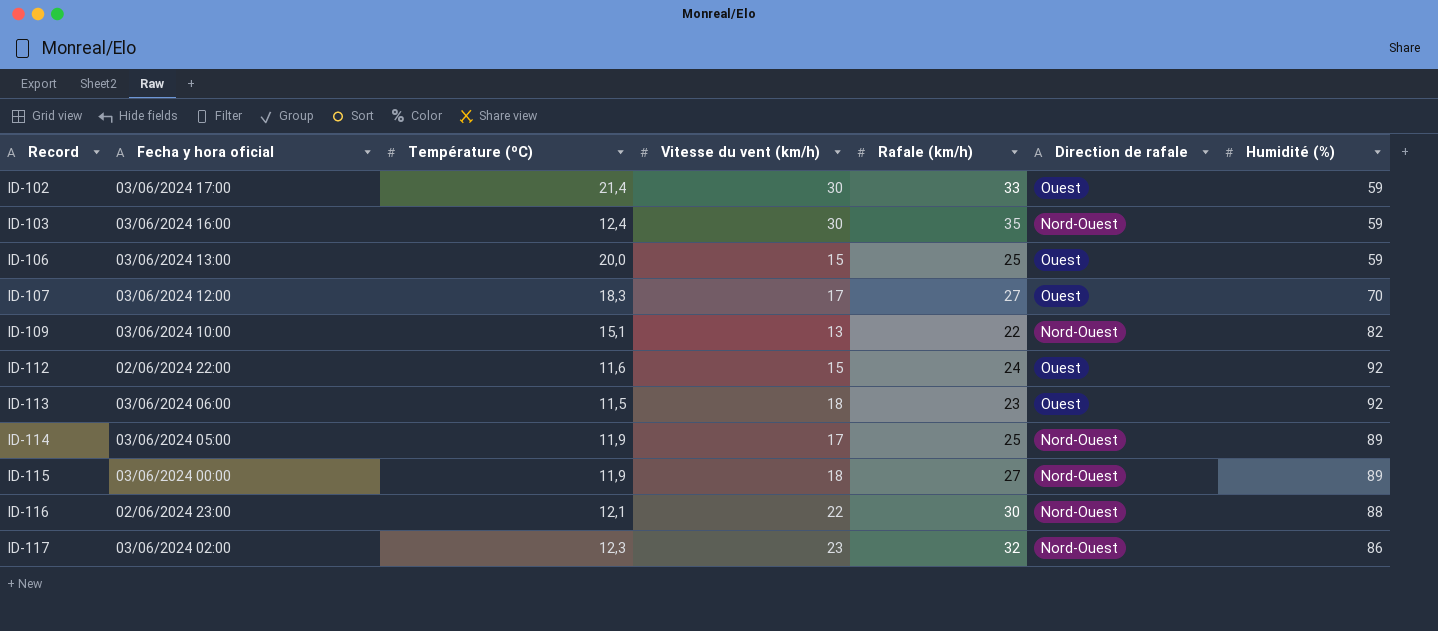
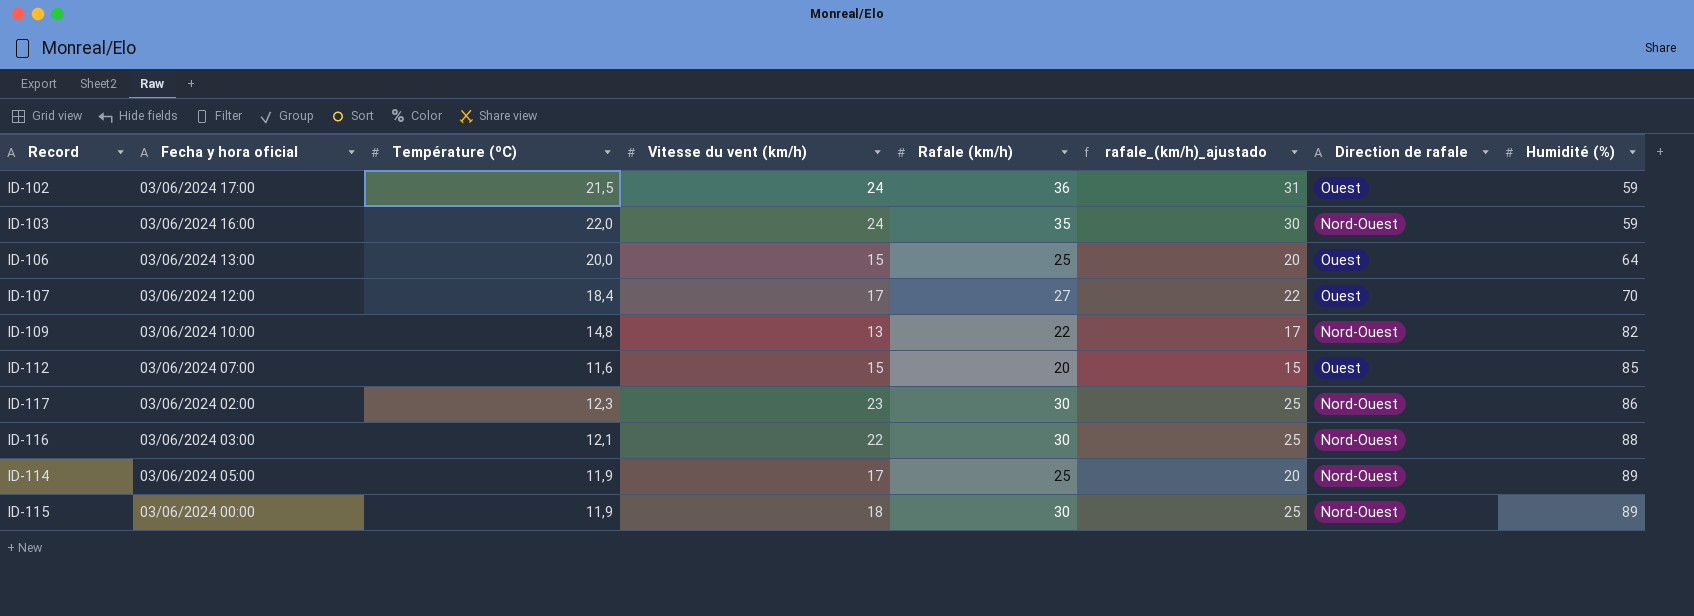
row order: Record ascending -> Humidité (%) ascending
column rafale_(km/h)_ajustado | formula: none -> [Rafale (km/h)] - 5
row ID-113: 03/06/2024 06:00 | 11,5 | 18 | 23 | Ouest | 92 -> none
ID-102 | Température (ºC): 21,4 -> 21,5
ID-102 | Vitesse du vent (km/h): 30 -> 24
ID-102 | Rafale (km/h): 33 -> 36
ID-103 | Température (ºC): 12,4 -> 22,0
ID-103 | Vitesse du vent (km/h): 30 -> 24
ID-106 | Humidité (%): 59 -> 64
ID-107 | Température (ºC): 18,3 -> 18,4
ID-109 | Température (ºC): 15,1 -> 14,8
ID-112 | Fecha y hora oficial: 02/06/2024 22:00 -> 03/06/2024 07:00
ID-112 | Rafale (km/h): 24 -> 20
ID-112 | Humidité (%): 92 -> 85
ID-117 | Rafale (km/h): 32 -> 30
ID-116 | Fecha y hora oficial: 02/06/2024 23:00 -> 03/06/2024 03:00
ID-115 | Rafale (km/h): 27 -> 30

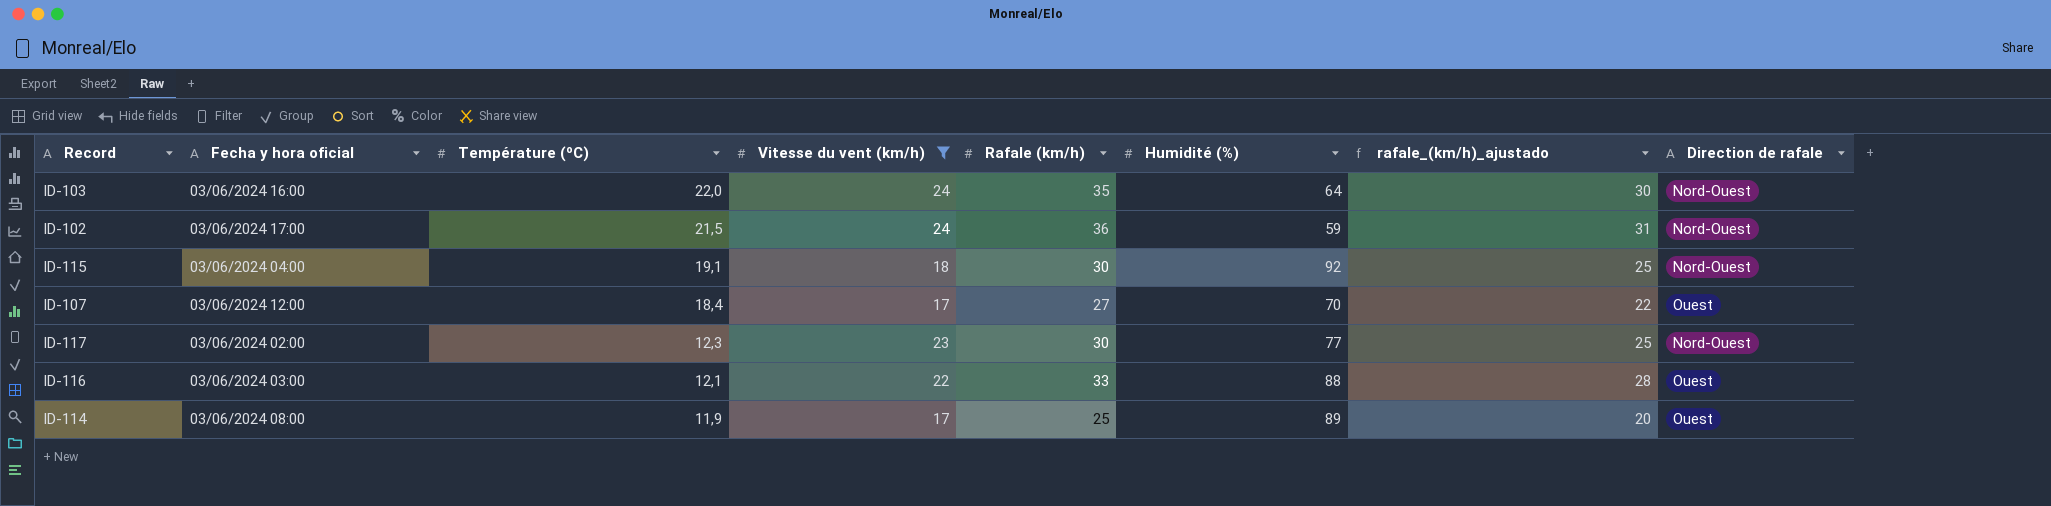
filter: none -> Vitesse du vent (km/h) >= 17
row order: Humidité (%) ascending -> Température (ºC) descending
column Humidité (%) | position: 8 -> 6
ID-103 | Humidité (%): 59 -> 64
ID-102 | Direction de rafale: Ouest -> Nord-Ouest
ID-115 | Fecha y hora oficial: 03/06/2024 00:00 -> 03/06/2024 04:00
ID-115 | Température (ºC): 11,9 -> 19,1
ID-115 | Humidité (%): 89 -> 92
ID-117 | Humidité (%): 86 -> 77
ID-116 | Rafale (km/h): 30 -> 33
ID-116 | rafale_(km/h)_ajustado: 25 -> 28
ID-116 | Direction de rafale: Nord-Ouest -> Ouest
ID-114 | Fecha y hora oficial: 03/06/2024 05:00 -> 03/06/2024 08:00
ID-114 | Direction de rafale: Nord-Ouest -> Ouest

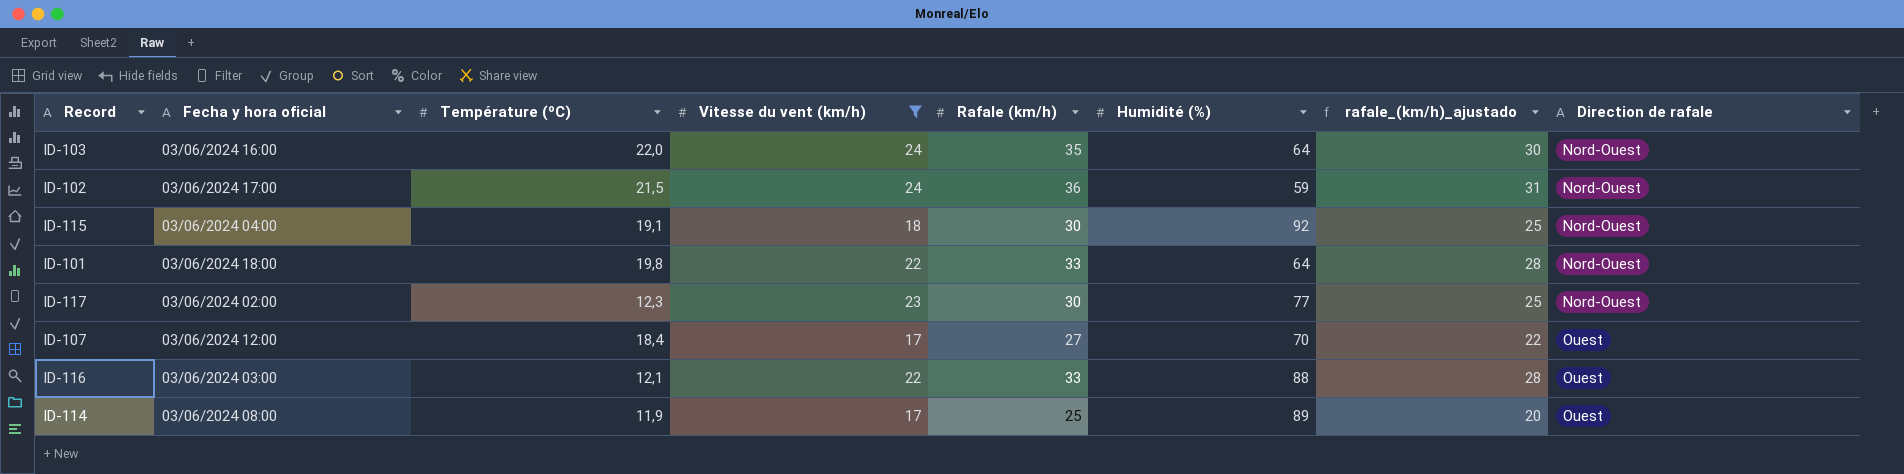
row order: Température (ºC) descending -> Direction de rafale ascending
row ID-101: none -> 03/06/2024 18:00 | 19,8 | 22 | 33 | 64 | 28 | Nord-Ouest

